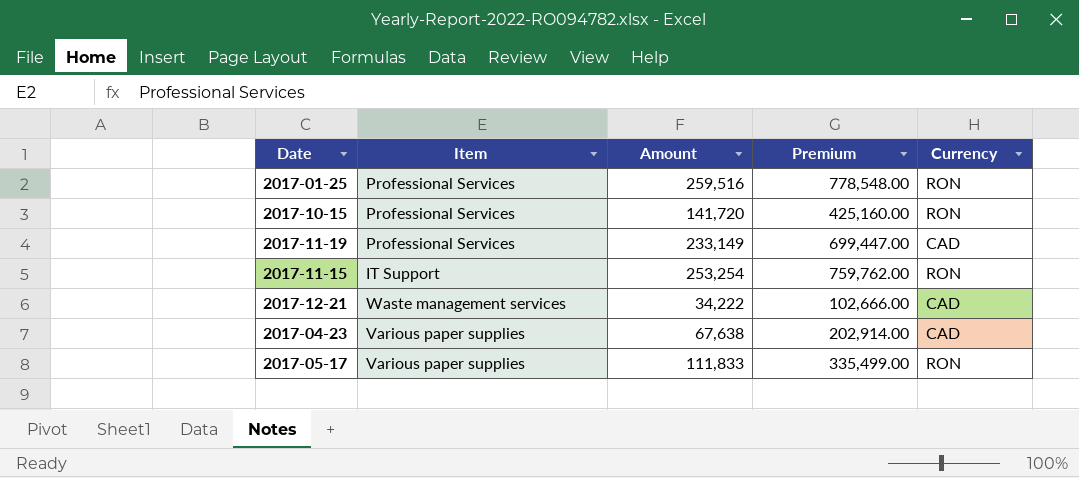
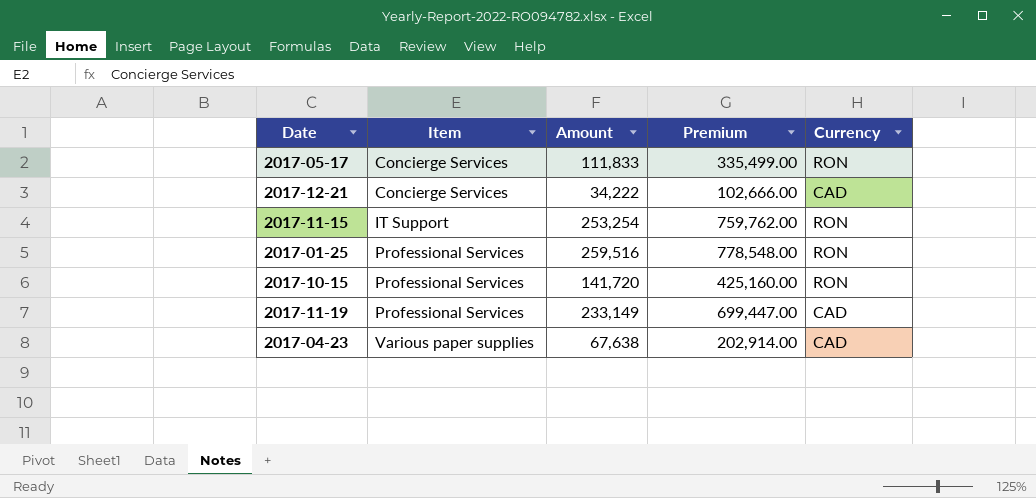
row order: none -> Item ascending
2017-05-17 | Item: Various paper supplies -> Concierge Services
2017-12-21 | Item: Waste management services -> Concierge Services

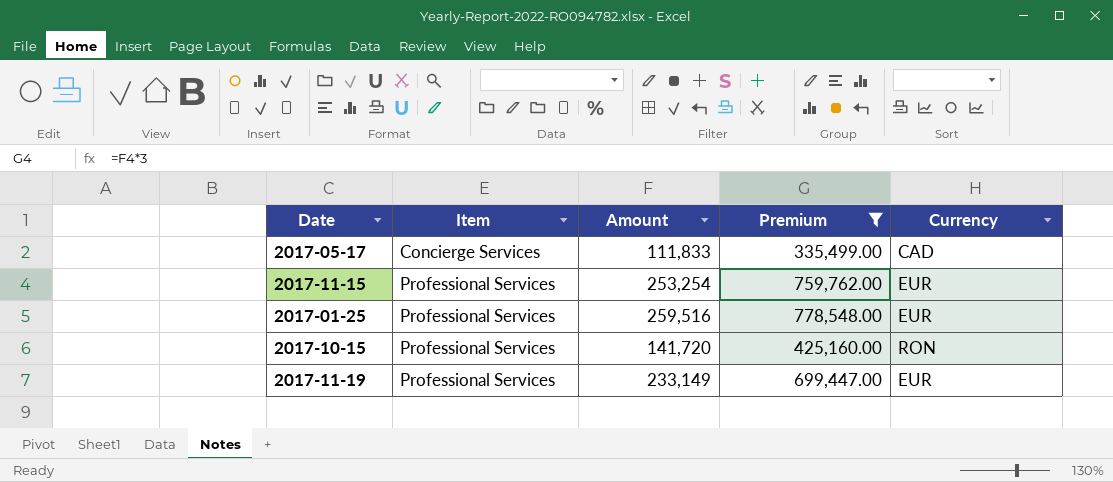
filter: none -> Premium >= 335,499.00
2017-05-17 | Currency: RON -> CAD
2017-11-15 | Item: IT Support -> Professional Services
2017-11-15 | Currency: RON -> EUR
2017-01-25 | Currency: RON -> EUR
2017-11-19 | Currency: CAD -> EUR

